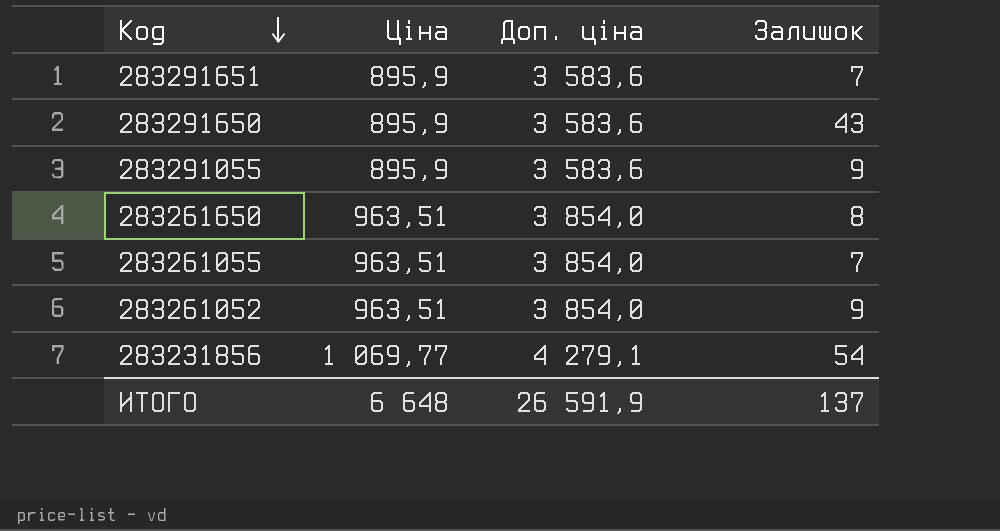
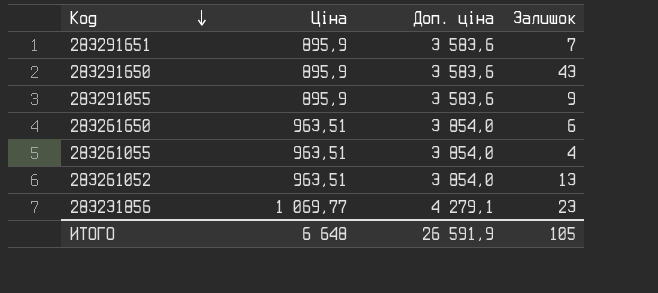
283261650 | Залишок: 8 -> 6
283261055 | Залишок: 7 -> 4
283261052 | Залишок: 9 -> 13
283231856 | Залишок: 54 -> 23
ИТОГО | Залишок: 137 -> 105

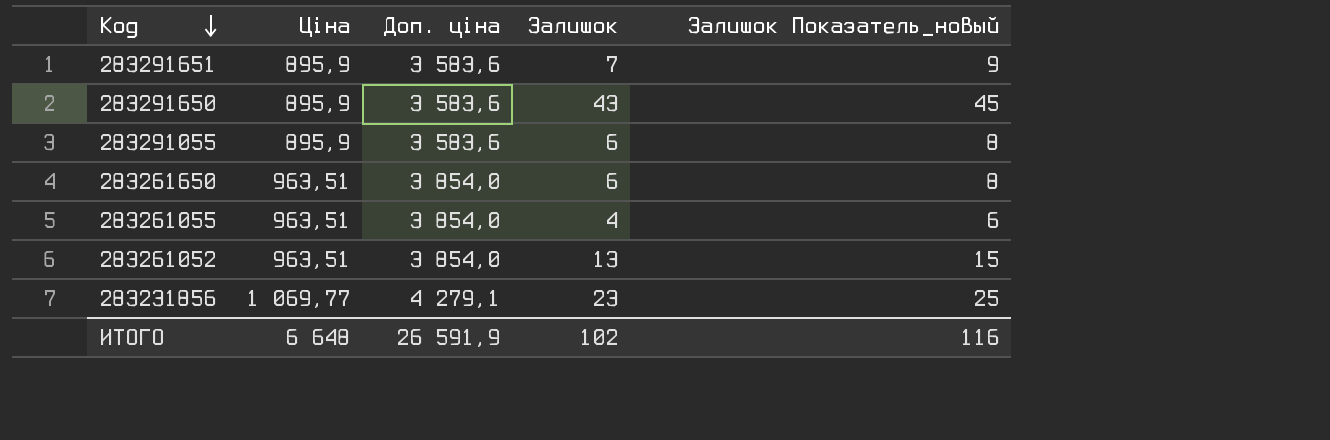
column Залишок Показатель_новый | formula: none -> [Залишок] + 2
283291055 | Залишок: 9 -> 6
ИТОГО | Залишок: 105 -> 102

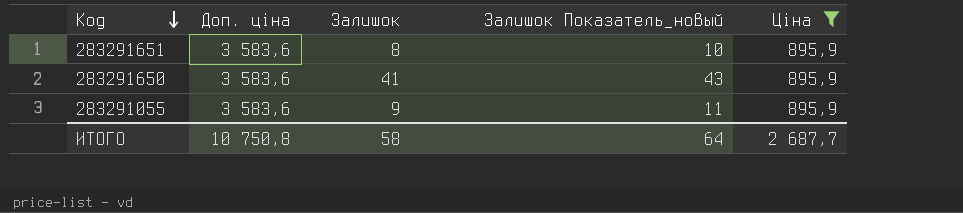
filter: none -> Ціна = 895,9
column Ціна | position: 2 -> 5
283291651 | Залишок: 7 -> 8
283291651 | Залишок Показатель_новый: 9 -> 10
283291650 | Залишок: 43 -> 41
283291650 | Залишок Показатель_новый: 45 -> 43
283291055 | Залишок: 6 -> 9
283291055 | Залишок Показатель_новый: 8 -> 11
ИТОГО | Доп. ціна: 26 591,9 -> 10 750,8
ИТОГО | Залишок: 102 -> 58
ИТОГО | Залишок Показатель_новый: 116 -> 64
ИТОГО | Ціна: 6 648 -> 2 687,7

